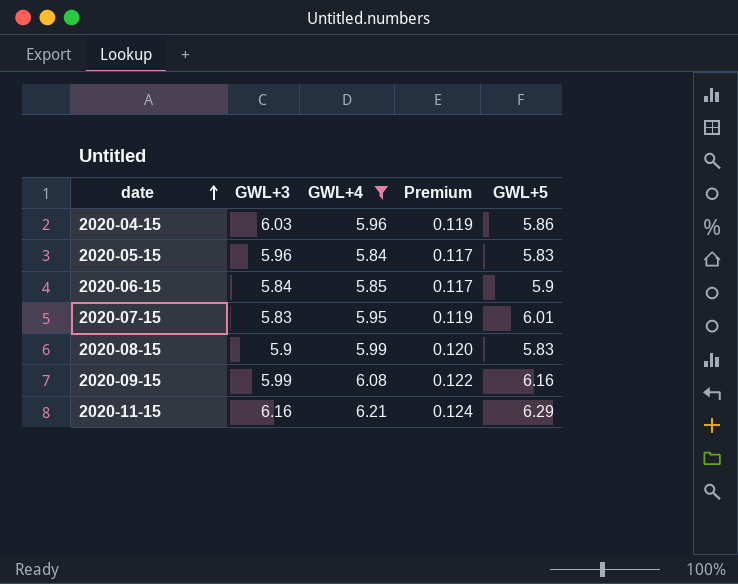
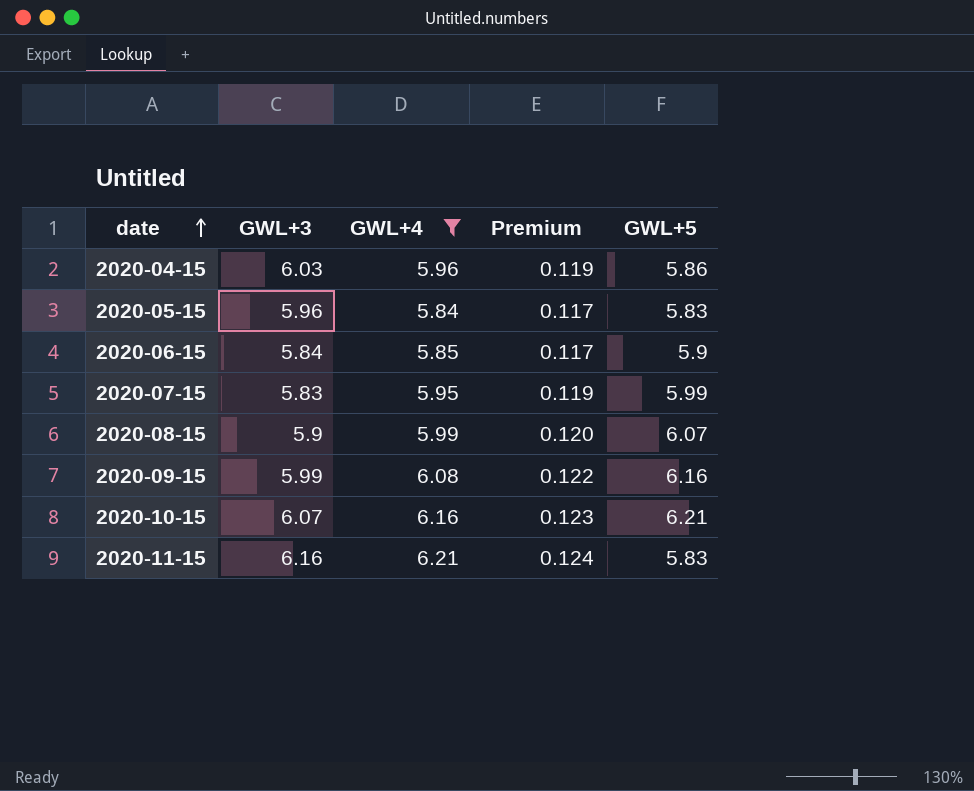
2020-07-15 | GWL+5: 6.01 -> 5.99
2020-08-15 | GWL+5: 5.83 -> 6.07
row 2020-10-15: none -> 6.07 | 6.16 | 0.123 | 6.21
2020-11-15 | GWL+5: 6.29 -> 5.83

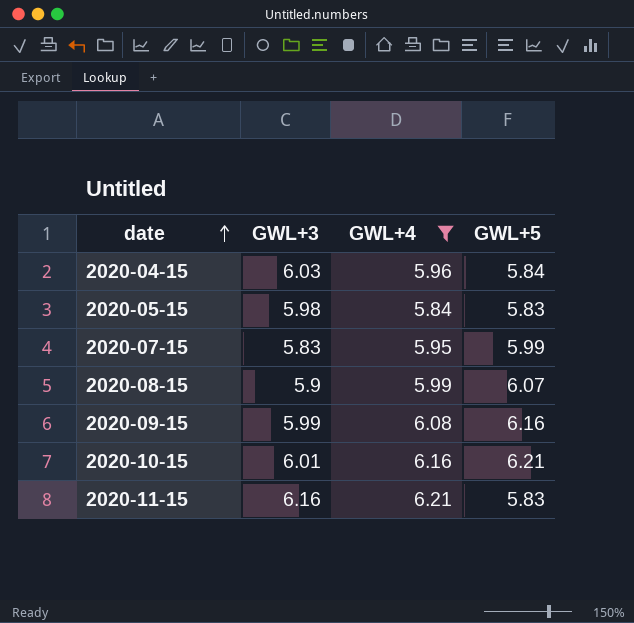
column Premium | formula: [GWL+4] * 0.02 -> none
row 2020-06-15: 5.84 | 5.85 | 0.117 | 5.9 -> none
2020-04-15 | GWL+5: 5.86 -> 5.84
2020-05-15 | GWL+3: 5.96 -> 5.98
2020-10-15 | GWL+3: 6.07 -> 6.01

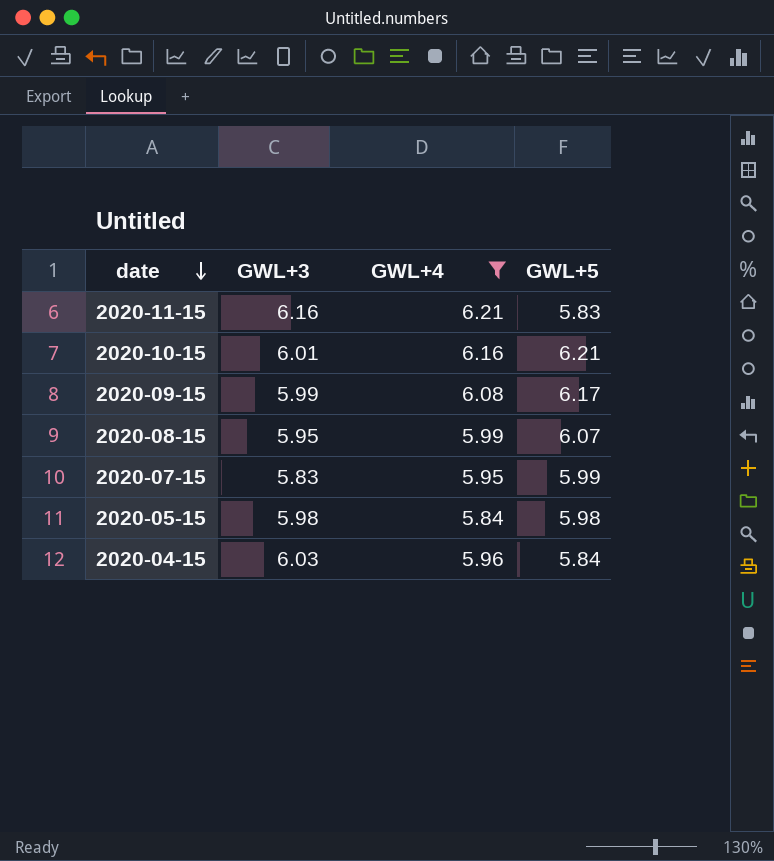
row order: date ascending -> date descending
2020-09-15 | GWL+5: 6.16 -> 6.17
2020-08-15 | GWL+3: 5.9 -> 5.95
2020-05-15 | GWL+5: 5.83 -> 5.98

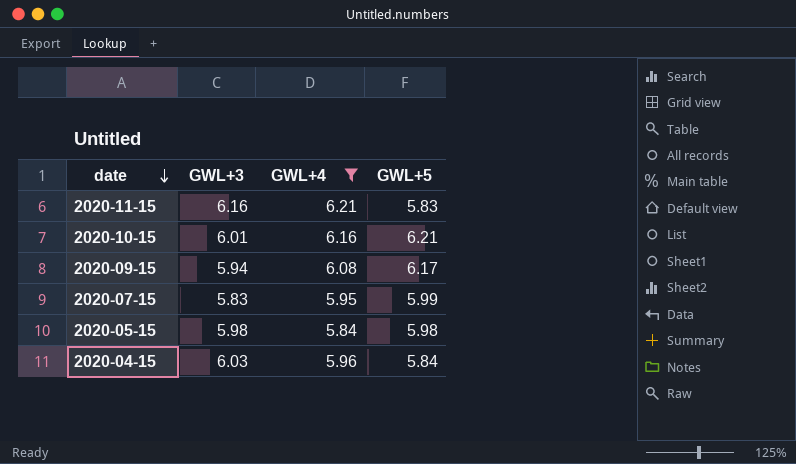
row 2020-08-15: 5.95 | 5.99 | 6.07 -> none
2020-09-15 | GWL+3: 5.99 -> 5.94

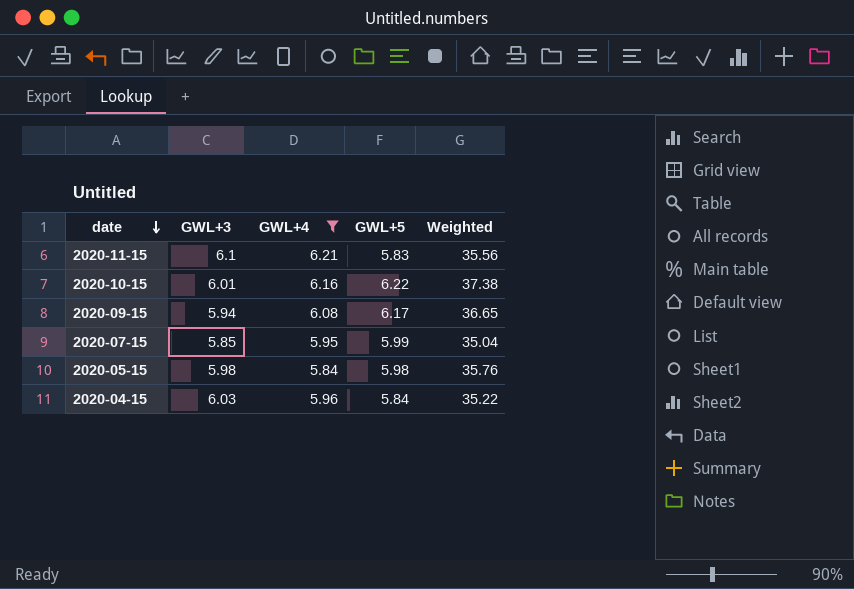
column Weighted | formula: none -> [GWL+3] * [GWL+5]
2020-11-15 | GWL+3: 6.16 -> 6.1
2020-10-15 | GWL+5: 6.21 -> 6.22
2020-07-15 | GWL+3: 5.83 -> 5.85

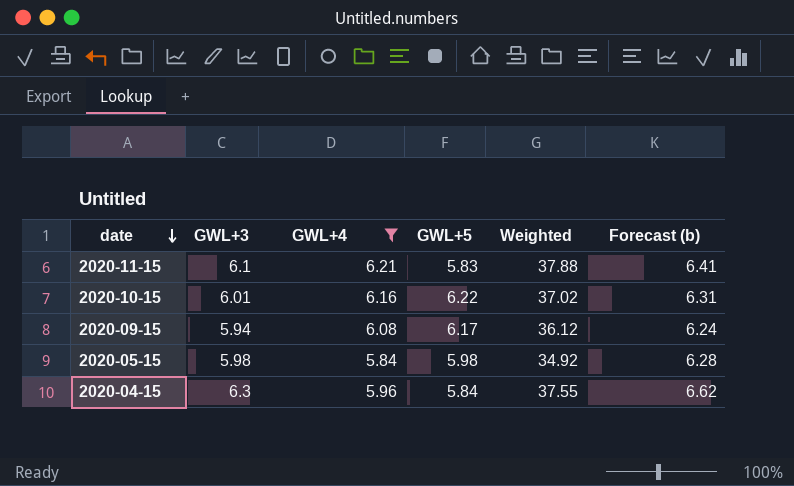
column Weighted | formula: [GWL+3] * [GWL+5] -> [GWL+3] * [GWL+4]
column Forecast (b) | formula: none -> [GWL+3] * 1.05
row 2020-07-15: 5.85 | 5.95 | 5.99 | 35.04 -> none
2020-04-15 | GWL+3: 6.03 -> 6.3

